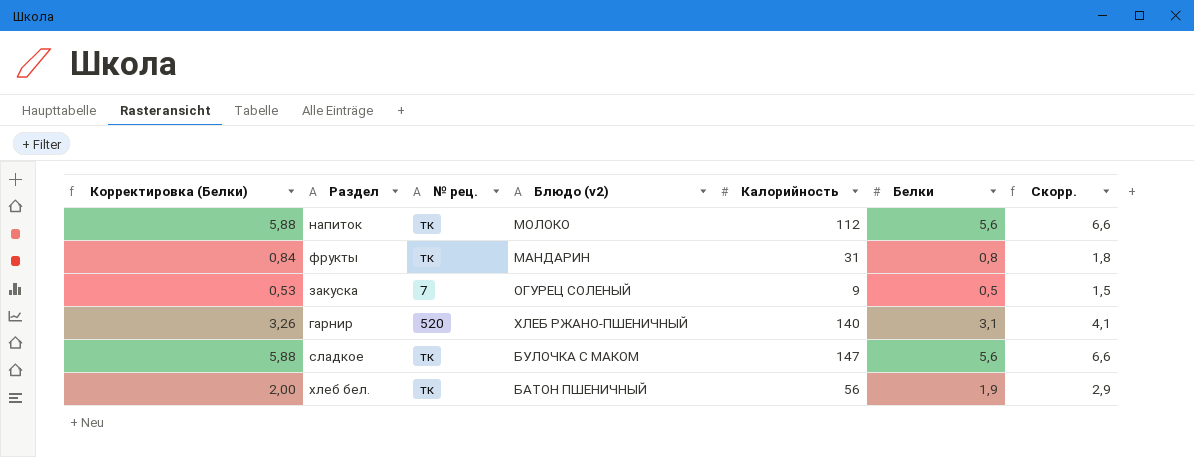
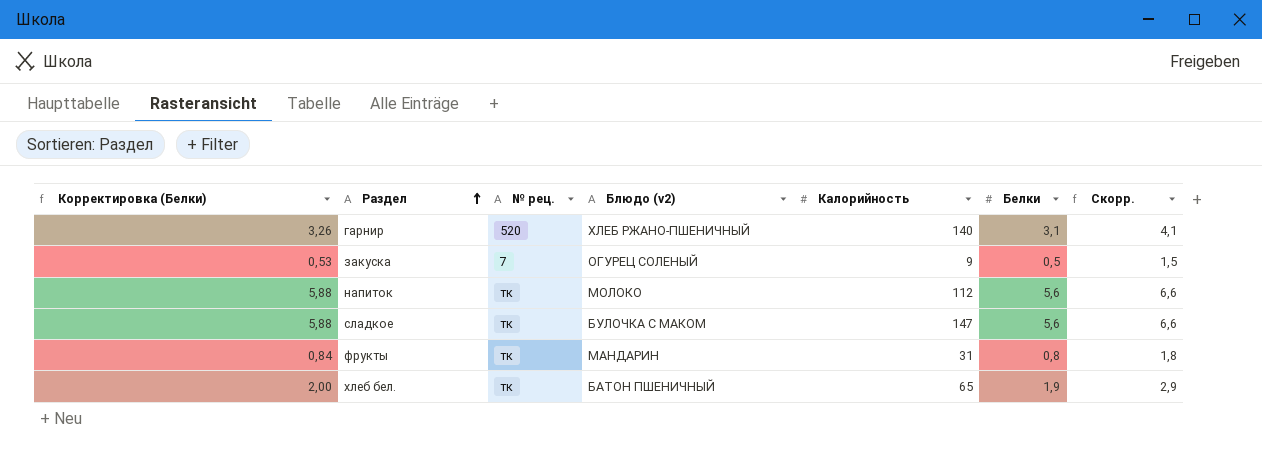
row order: none -> Раздел ascending
хлеб бел. | Калорийность: 56 -> 65

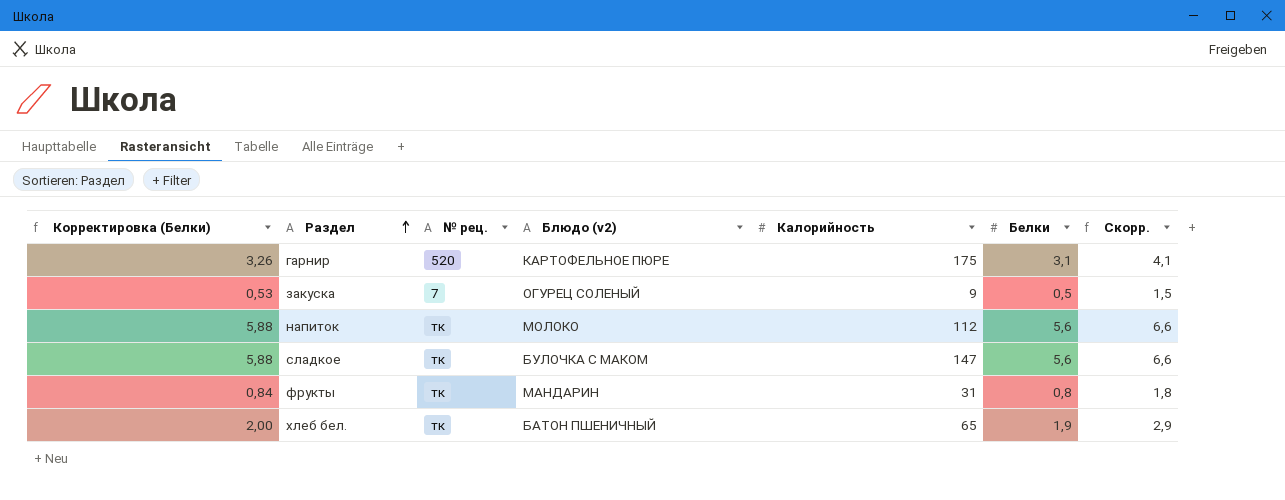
гарнир | Блюдо (v2): ХЛЕБ РЖАНО-ПШЕНИЧНЫЙ -> КАРТОФЕЛЬНОЕ ПЮРЕ
гарнир | Калорийность: 140 -> 175

